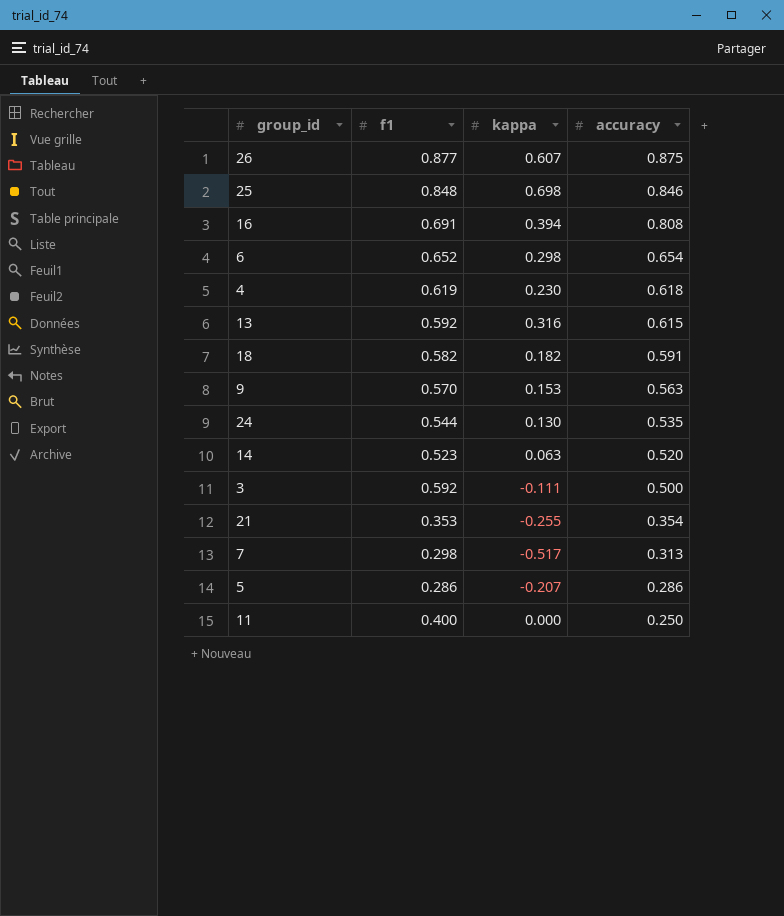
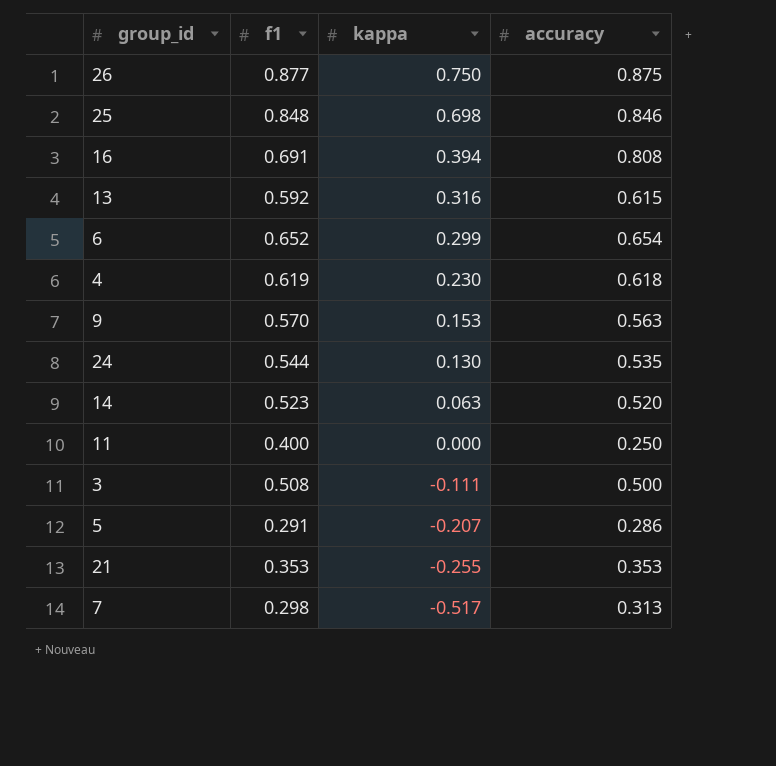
row order: accuracy descending -> kappa descending
row 18: 0.582 | 0.182 | 0.591 -> none
26 | kappa: 0.607 -> 0.750
6 | kappa: 0.298 -> 0.299
3 | f1: 0.592 -> 0.508
5 | f1: 0.286 -> 0.291
21 | accuracy: 0.354 -> 0.353

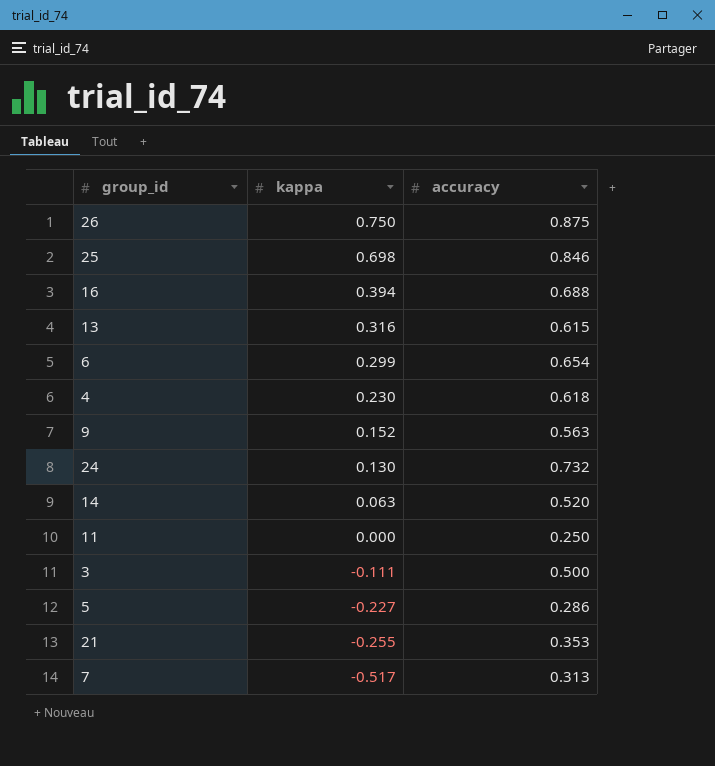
column f1 | position: 2 -> none
16 | accuracy: 0.808 -> 0.688
9 | kappa: 0.153 -> 0.152
24 | accuracy: 0.535 -> 0.732
5 | kappa: -0.207 -> -0.227

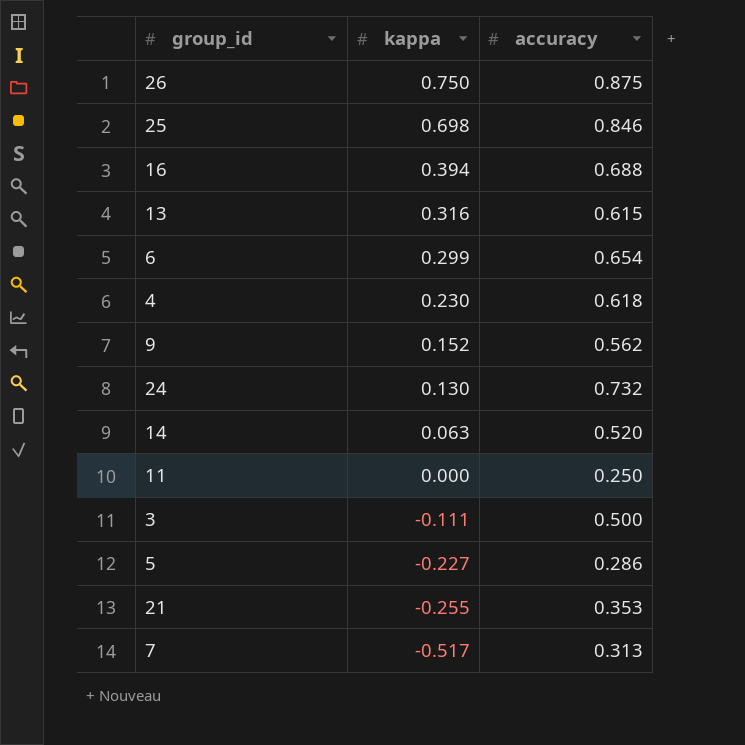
9 | accuracy: 0.563 -> 0.562

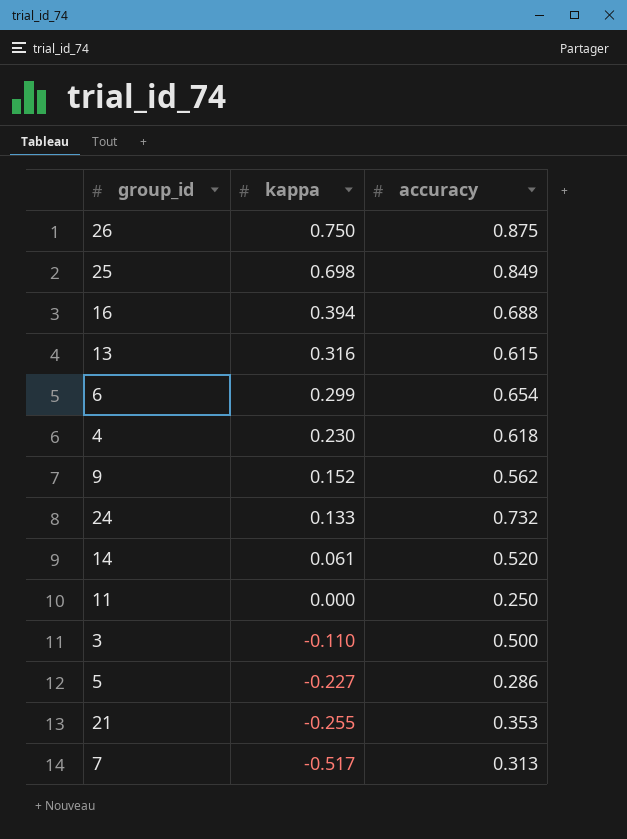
25 | accuracy: 0.846 -> 0.849
24 | kappa: 0.130 -> 0.133
14 | kappa: 0.063 -> 0.061
3 | kappa: -0.111 -> -0.110

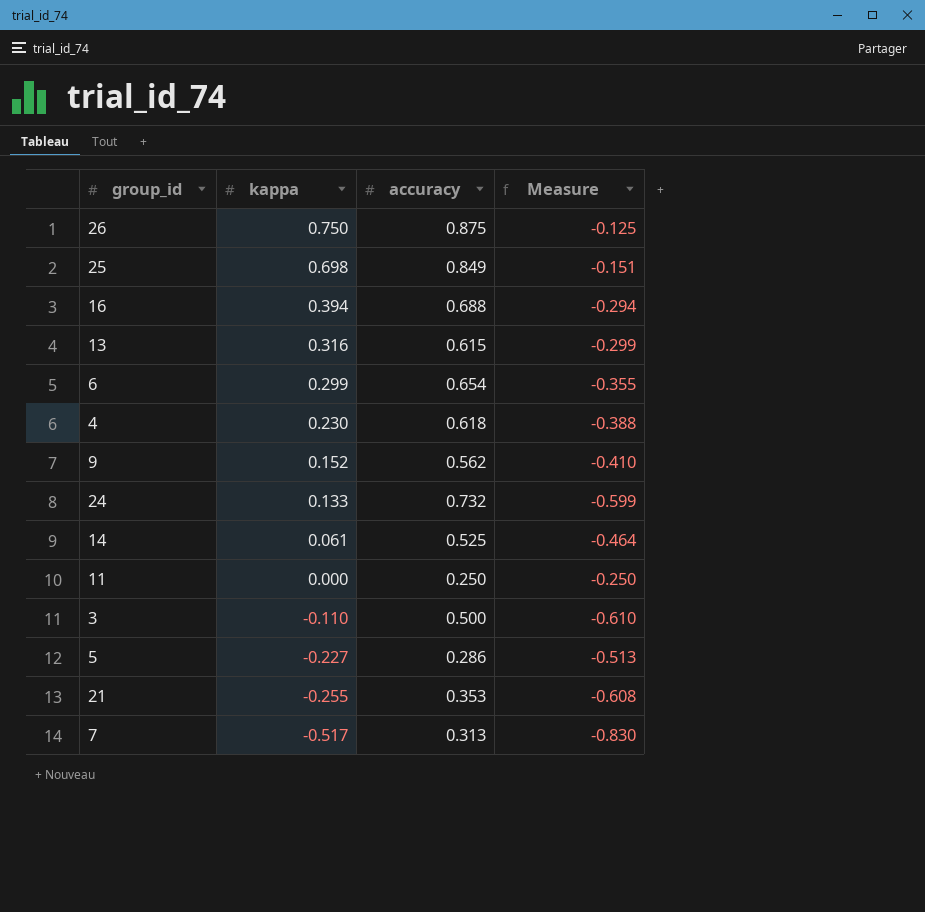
column Measure | formula: none -> [kappa] - [accuracy]
14 | accuracy: 0.520 -> 0.525

